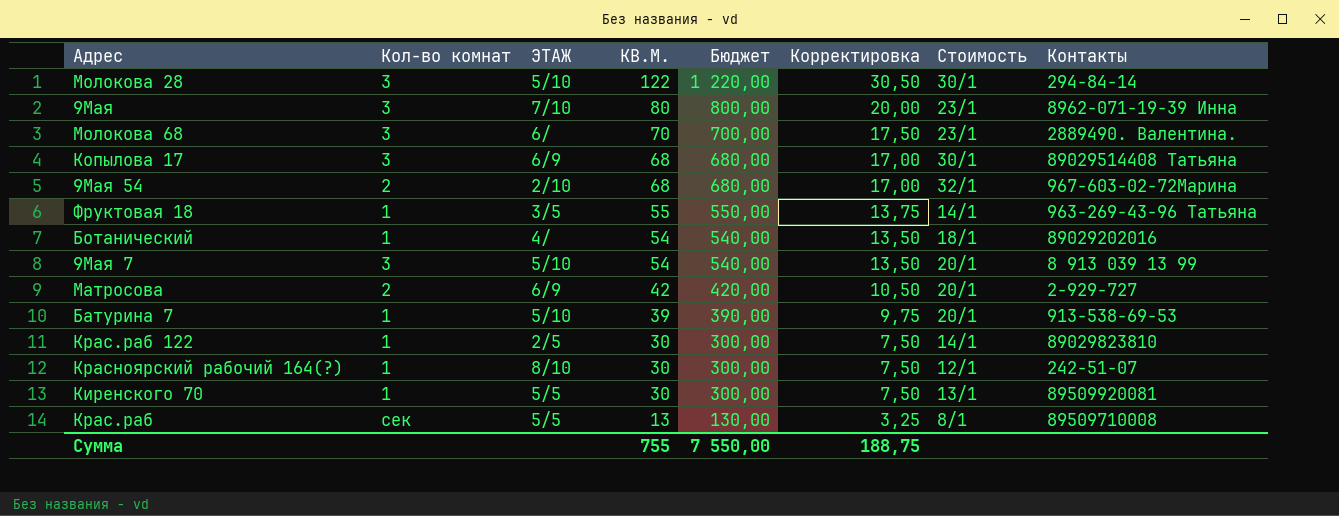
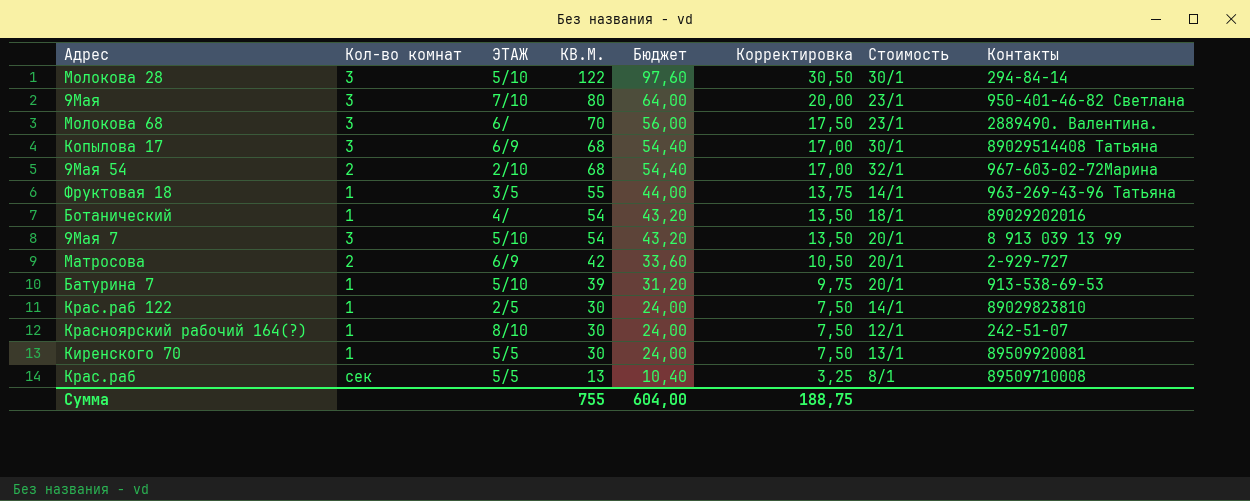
column Бюджет | formula: [КВ.М.] * 10 -> [КВ.М.] * 0,8
9Мая | Контакты: 8962-071-19-39 Инна -> 950-401-46-82 Светлана
Сумма | Бюджет: 7 550,00 -> 604,00

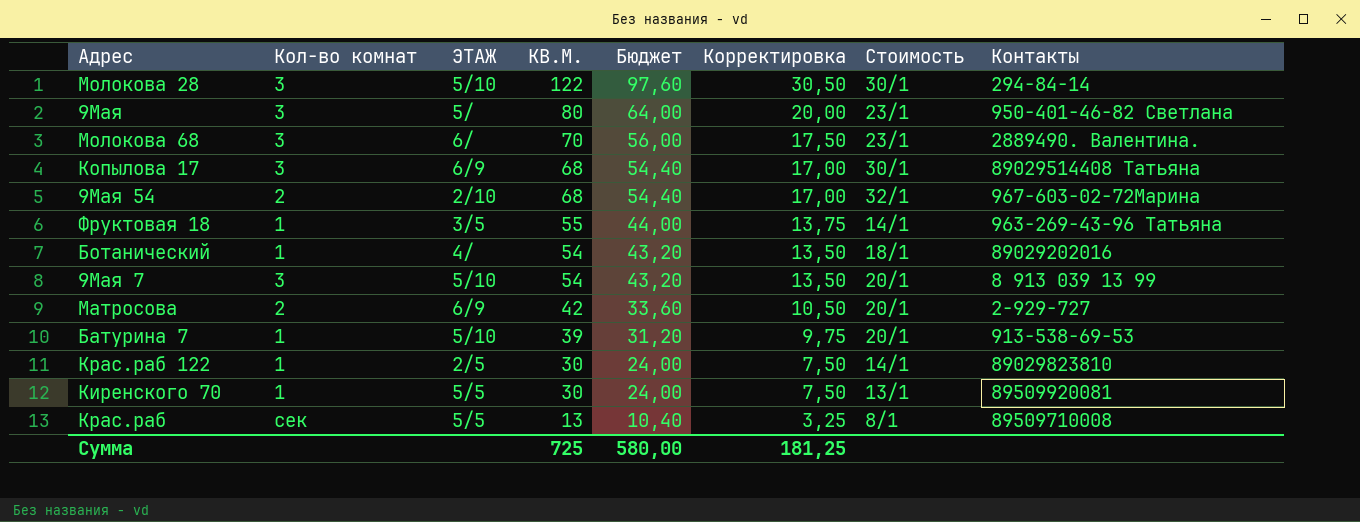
row Красноярский рабочий 164(?): 1 | 8/10 | 30 | 24,00 | 7,50 | 12/1 | 242-51-07 -> none
9Мая | ЭТАЖ: 7/10 -> 5/
Сумма | КВ.М.: 755 -> 725
Сумма | Бюджет: 604,00 -> 580,00
Сумма | Корректировка: 188,75 -> 181,25

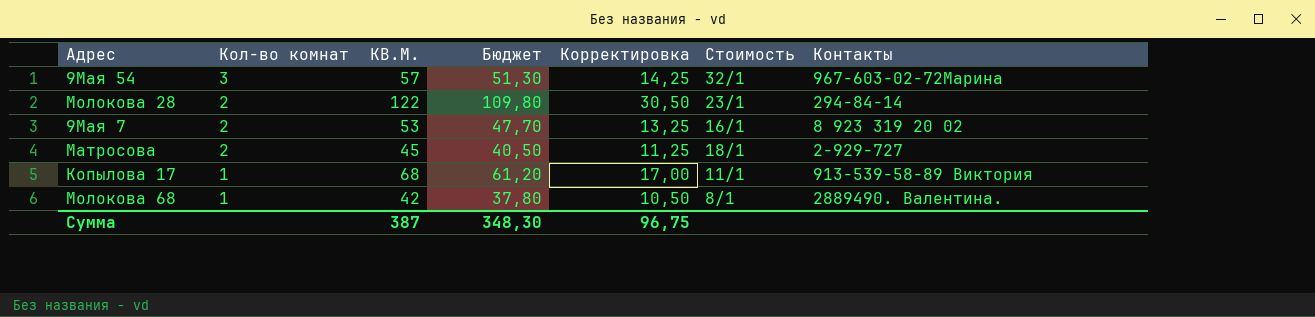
row order: КВ.М. descending -> Кол-во комнат descending
column ЭТАЖ | position: 3 -> none
column Бюджет | formula: [КВ.М.] * 0,8 -> [КВ.М.] * 0,9
row 9Мая: 3 | 5/ | 80 | 64,00 | 20,00 | 23/1 | 950-401-46-82 Светлана -> none
row Фруктовая 18: 1 | 3/5 | 55 | 44,00 | 13,75 | 14/1 | 963-269-43-96 Татьяна -> none
row Ботанический: 1 | 4/ | 54 | 43,20 | 13,50 | 18/1 | 89029202016 -> none
row Батурина 7: 1 | 5/10 | 39 | 31,20 | 9,75 | 20/1 | 913-538-69-53 -> none
row Крас.раб 122: 1 | 2/5 | 30 | 24,00 | 7,50 | 14/1 | 89029823810 -> none
row Киренского 70: 1 | 5/5 | 30 | 24,00 | 7,50 | 13/1 | 89509920081 -> none
row Крас.раб: сек | 5/5 | 13 | 10,40 | 3,25 | 8/1 | 89509710008 -> none
9Мая 54 | Кол-во комнат: 2 -> 3
9Мая 54 | КВ.М.: 68 -> 57
9Мая 54 | Корректировка: 17,00 -> 14,25
Молокова 28 | Кол-во комнат: 3 -> 2
Молокова 28 | Стоимость: 30/1 -> 23/1
9Мая 7 | Кол-во комнат: 3 -> 2
9Мая 7 | КВ.М.: 54 -> 53
9Мая 7 | Корректировка: 13,50 -> 13,25
9Мая 7 | Стоимость: 20/1 -> 16/1
9Мая 7 | Контакты: 8 913 039 13 99 -> 8 923 319 20 02
Матросова | КВ.М.: 42 -> 45
Матросова | Корректировка: 10,50 -> 11,25
Матросова | Стоимость: 20/1 -> 18/1
Копылова 17 | Кол-во комнат: 3 -> 1
Копылова 17 | Стоимость: 30/1 -> 11/1
Копылова 17 | Контакты: 89029514408 Татьяна -> 913-539-58-89 Виктория
Молокова 68 | Кол-во комнат: 3 -> 1
Молокова 68 | КВ.М.: 70 -> 42
Молокова 68 | Корректировка: 17,50 -> 10,50
Молокова 68 | Стоимость: 23/1 -> 8/1
Сумма | КВ.М.: 725 -> 387
Сумма | Бюджет: 580,00 -> 348,30
Сумма | Корректировка: 181,25 -> 96,75

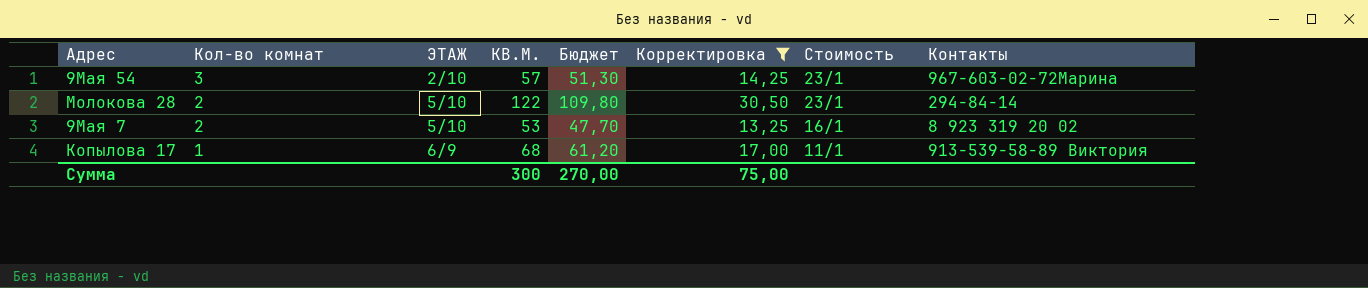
filter: none -> Корректировка >= 13,25
column ЭТАЖ | position: none -> 3
9Мая 54 | Стоимость: 32/1 -> 23/1
Сумма | КВ.М.: 387 -> 300
Сумма | Бюджет: 348,30 -> 270,00
Сумма | Корректировка: 96,75 -> 75,00

